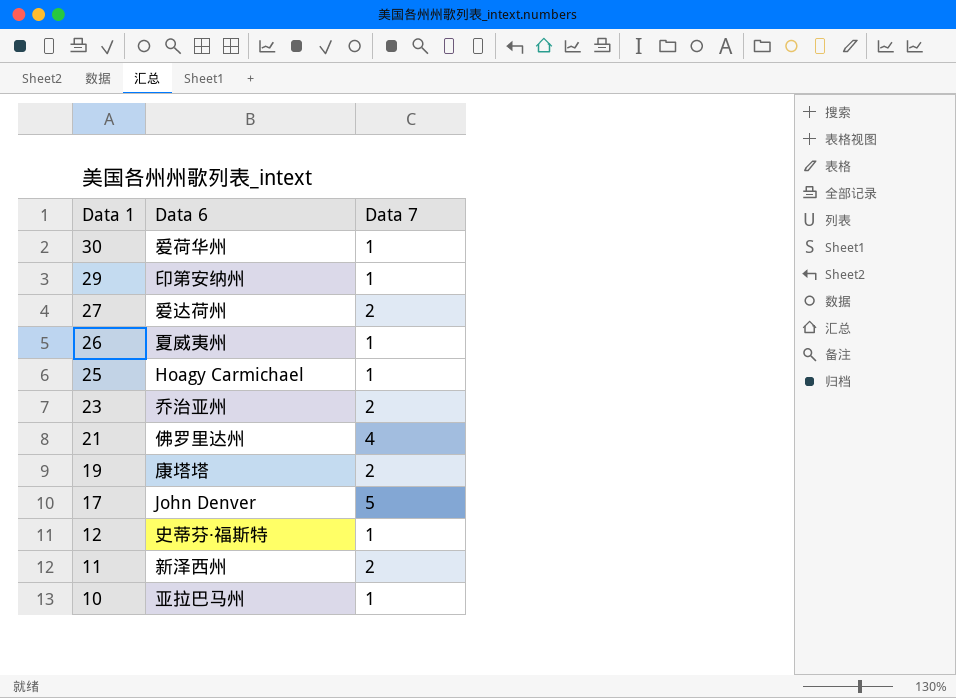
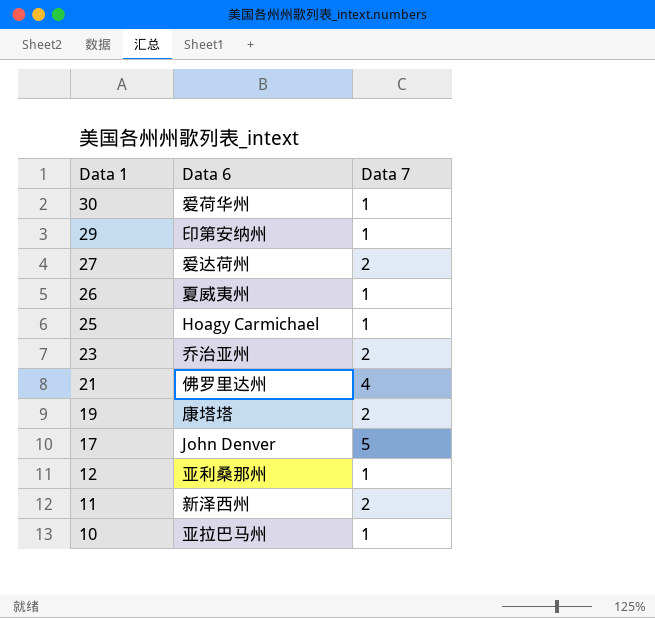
12 | Data 6: 史蒂芬·福斯特 -> 亚利桑那州

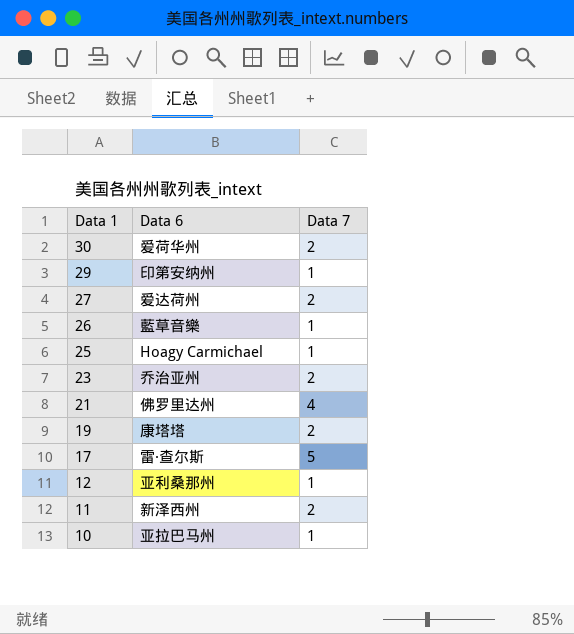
30 | Data 7: 1 -> 2
26 | Data 6: 夏威夷州 -> 藍草音樂
17 | Data 6: John Denver -> 雷·查尔斯

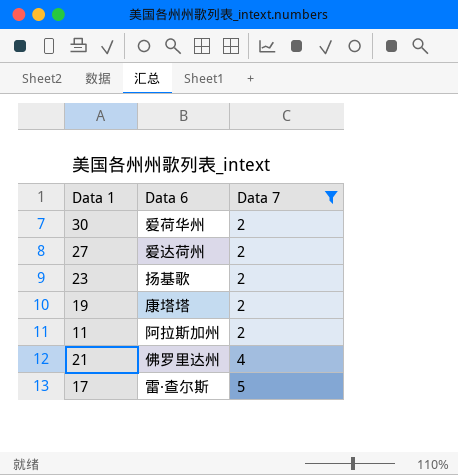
filter: none -> Data 7 != 1
row order: Data 1 descending -> Data 7 ascending
23 | Data 6: 乔治亚州 -> 扬基歌
11 | Data 6: 新泽西州 -> 阿拉斯加州

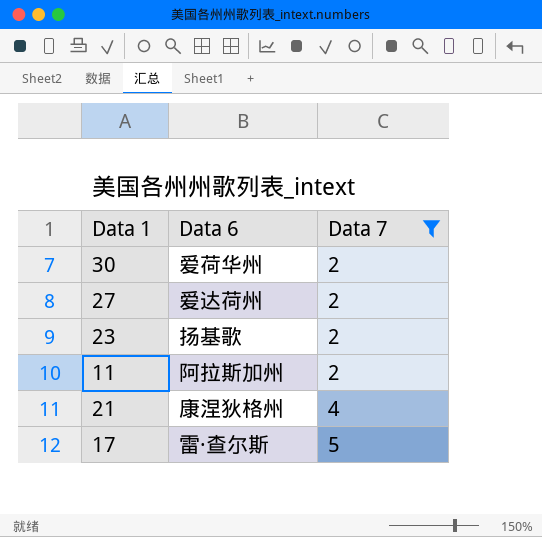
row 19: 康塔塔 | 2 -> none
21 | Data 6: 佛罗里达州 -> 康涅狄格州

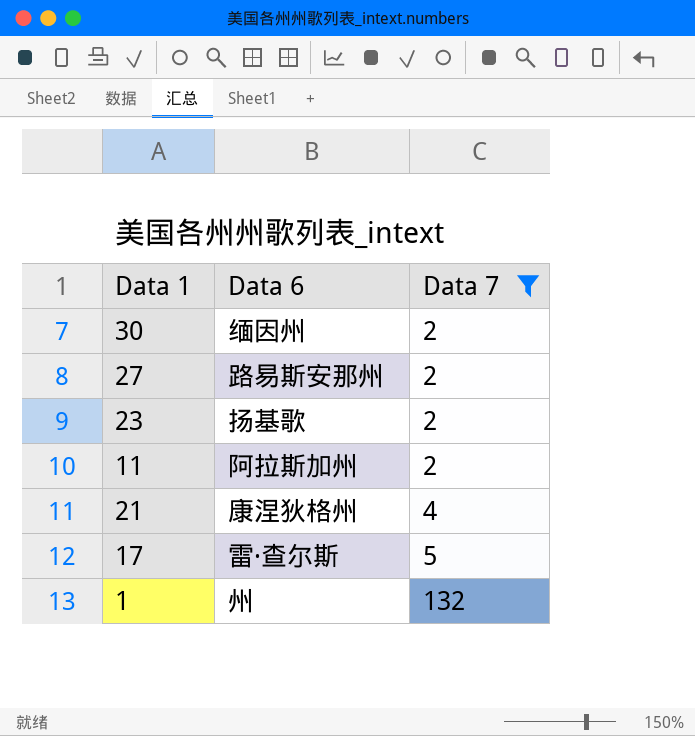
30 | Data 6: 爱荷华州 -> 缅因州
27 | Data 6: 爱达荷州 -> 路易斯安那州
row 1: none -> 州 | 132

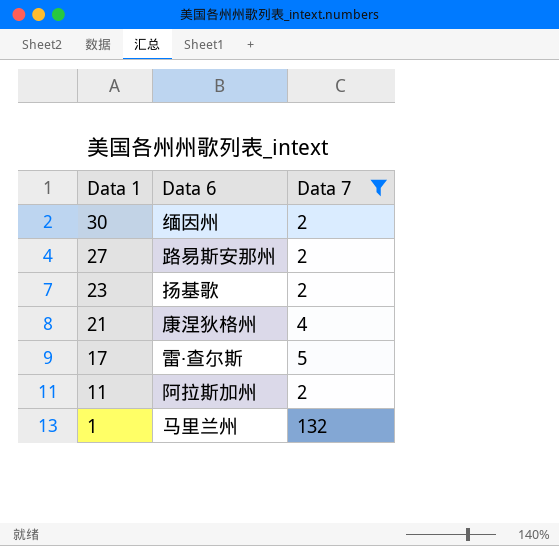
row order: Data 7 ascending -> Data 1 descending
1 | Data 6: 州 -> 马里兰州

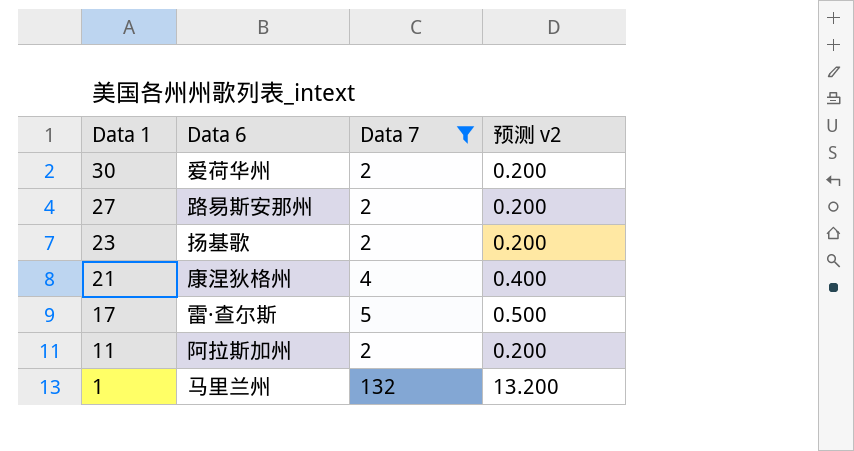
column 预测 v2 | formula: none -> [Data 7] * 0.1
30 | Data 6: 缅因州 -> 爱荷华州

